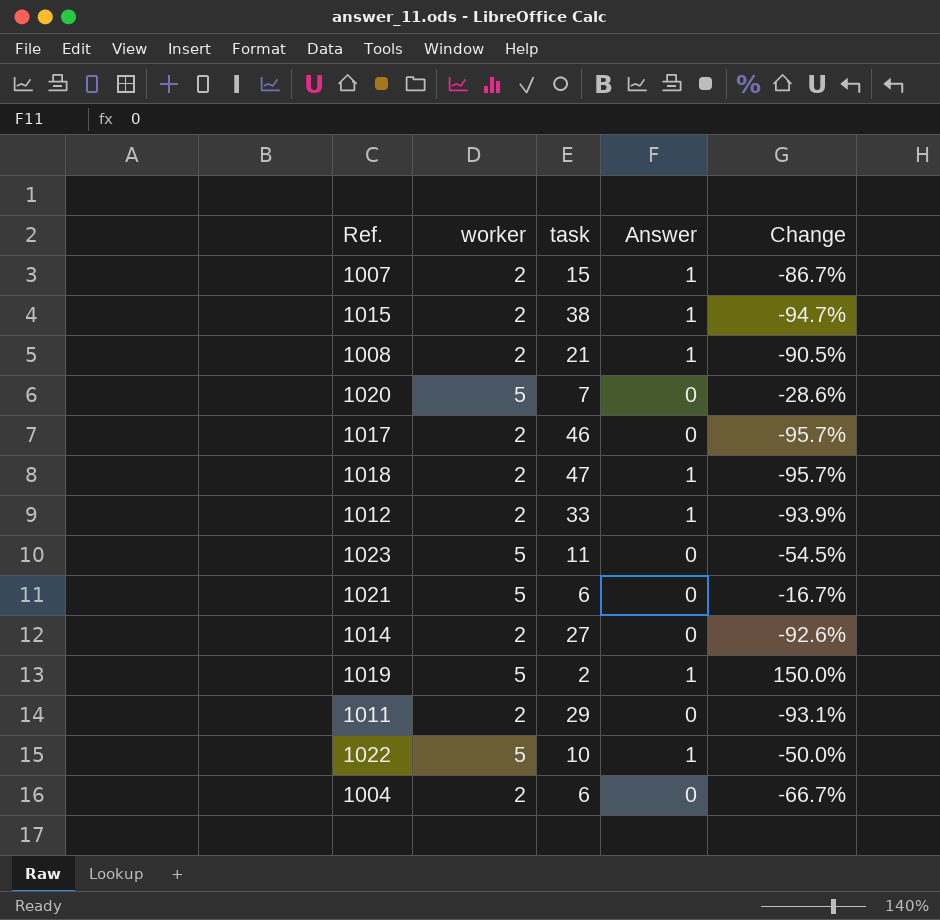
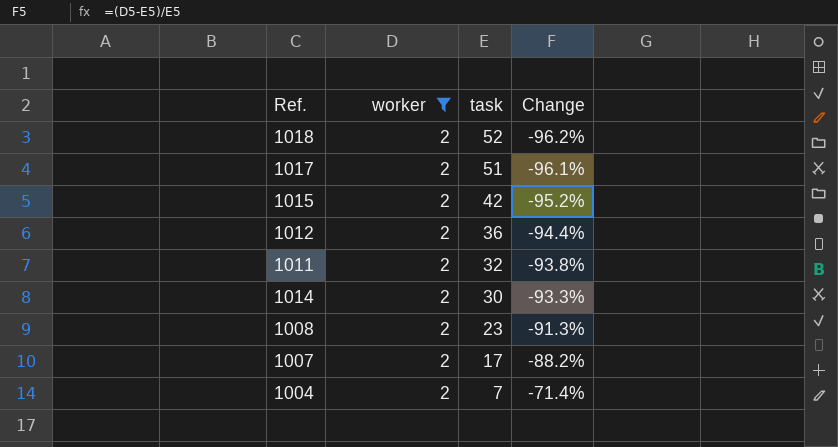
filter: none -> worker = 2
row order: none -> task descending
column Answer | position: 4 -> none
1018 | task: 47 -> 52
1018 | Change: -95.7% -> -96.2%
1017 | task: 46 -> 51
1017 | Change: -95.7% -> -96.1%
1015 | task: 38 -> 42
1015 | Change: -94.7% -> -95.2%
1012 | task: 33 -> 36
1012 | Change: -93.9% -> -94.4%
1011 | task: 29 -> 32
1011 | Change: -93.1% -> -93.8%
1014 | task: 27 -> 30
1014 | Change: -92.6% -> -93.3%
1008 | task: 21 -> 23
1008 | Change: -90.5% -> -91.3%
1007 | task: 15 -> 17
1007 | Change: -86.7% -> -88.2%
1004 | task: 6 -> 7
1004 | Change: -66.7% -> -71.4%

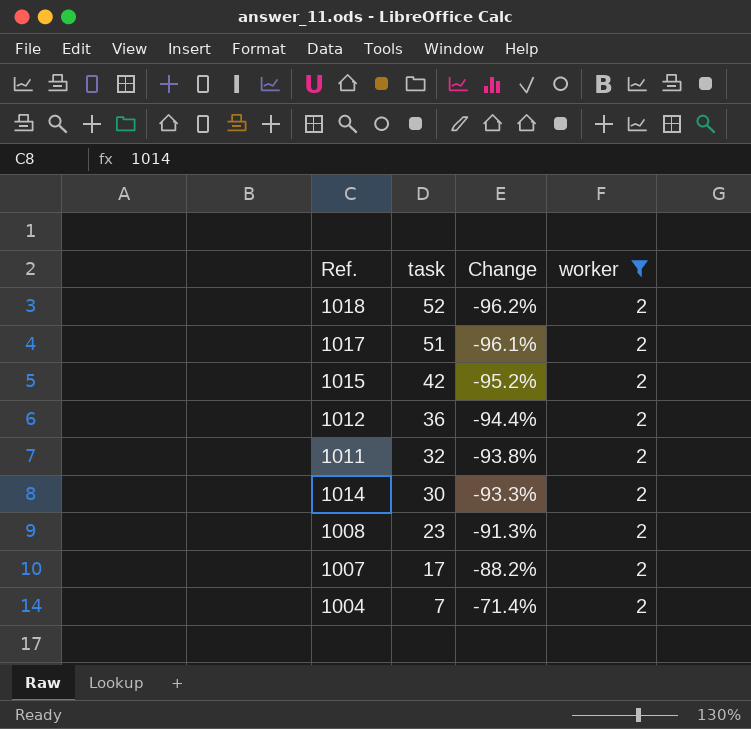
column worker | position: 2 -> 4

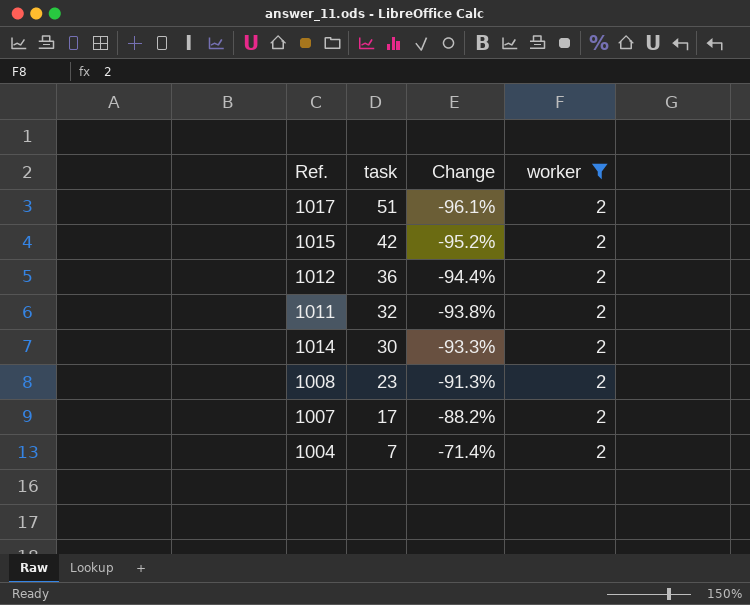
row 1018: 52 | -96.2% | 2 -> none

